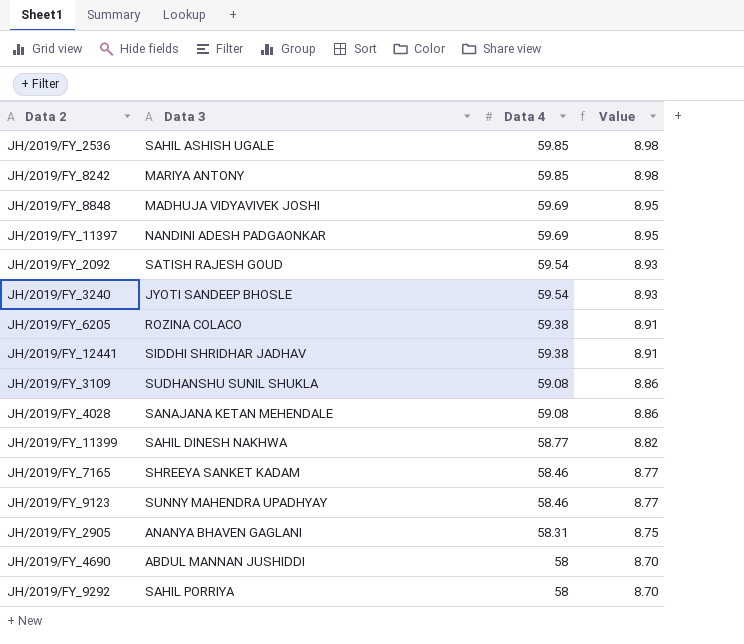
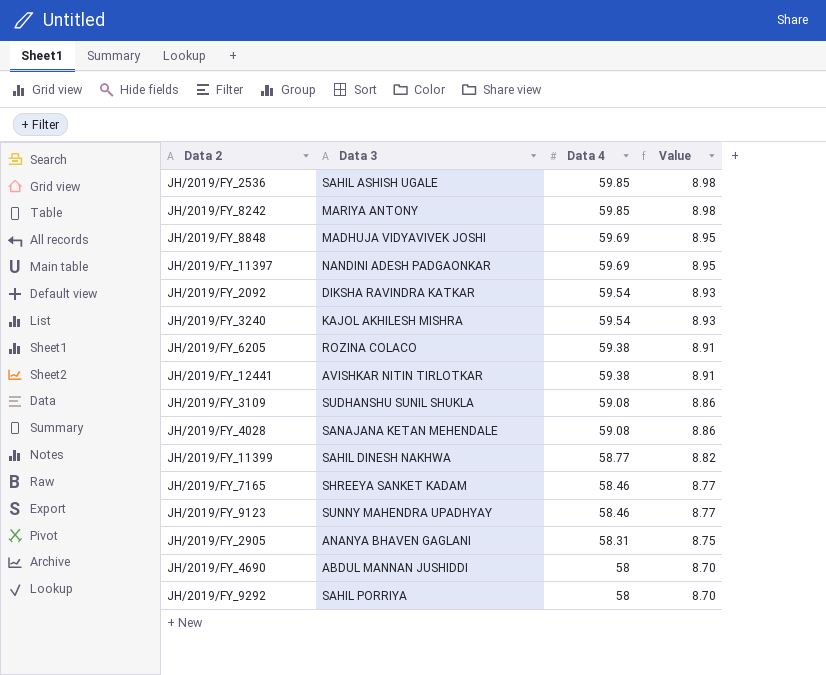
JH/2019/FY_2092 | Data 3: SATISH RAJESH GOUD -> DIKSHA RAVINDRA KATKAR
JH/2019/FY_3240 | Data 3: JYOTI SANDEEP BHOSLE -> KAJOL AKHILESH MISHRA
JH/2019/FY_12441 | Data 3: SIDDHI SHRIDHAR JADHAV -> AVISHKAR NITIN TIRLOTKAR

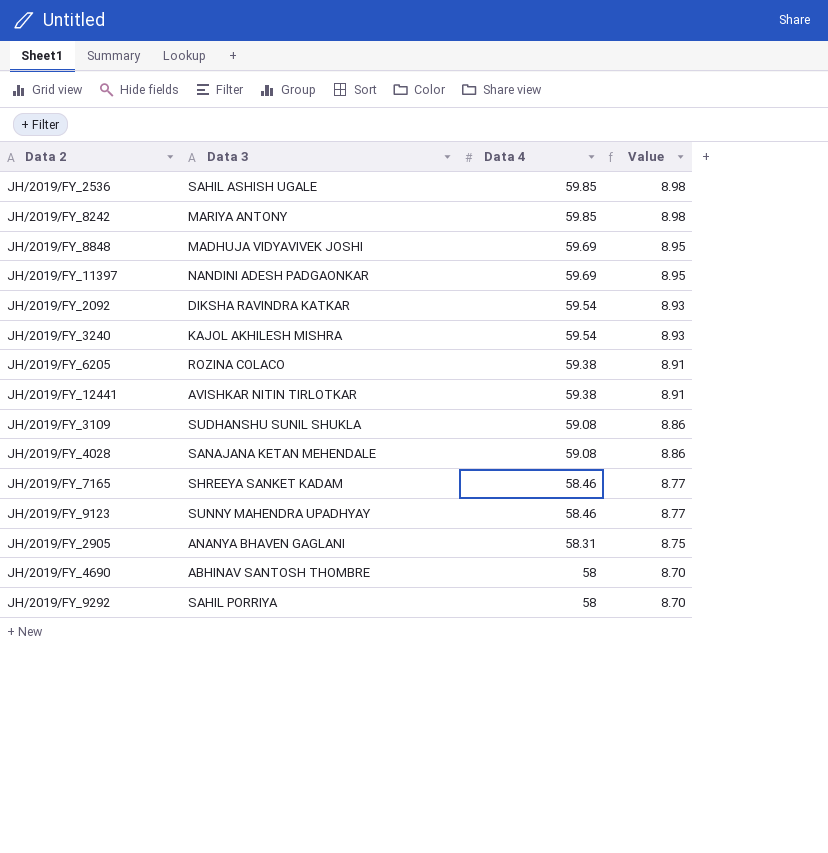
row JH/2019/FY_11399: SAHIL DINESH NAKHWA | 58.77 | 8.82 -> none
JH/2019/FY_4690 | Data 3: ABDUL MANNAN JUSHIDDI -> ABHINAV SANTOSH THOMBRE

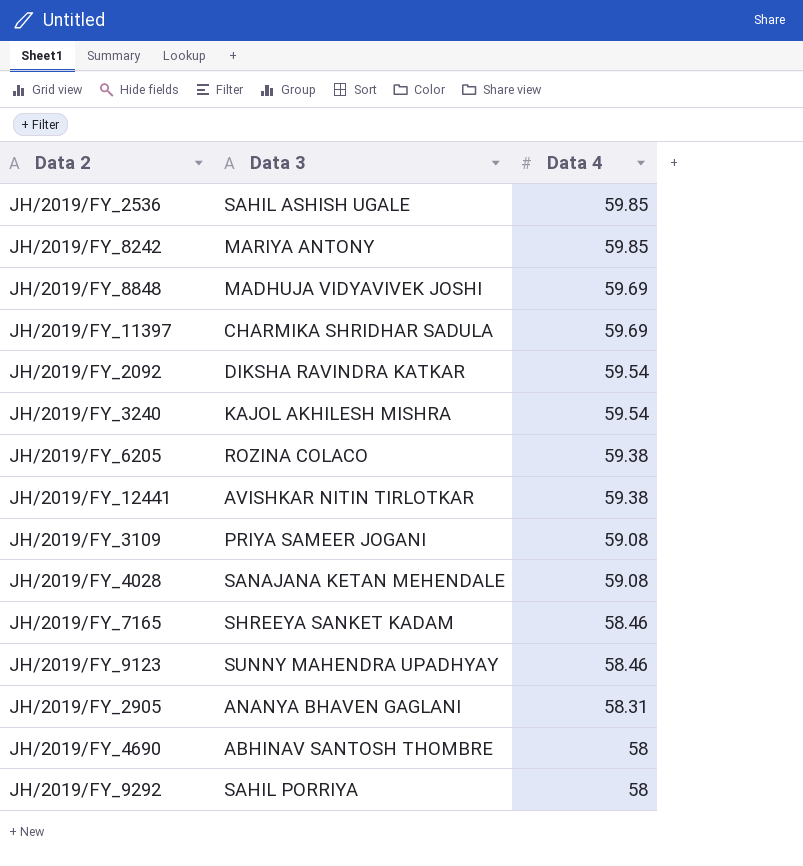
column Value | formula: [Data 4] * 0.15 -> none
JH/2019/FY_11397 | Data 3: NANDINI ADESH PADGAONKAR -> CHARMIKA SHRIDHAR SADULA
JH/2019/FY_3109 | Data 3: SUDHANSHU SUNIL SHUKLA -> PRIYA SAMEER JOGANI

